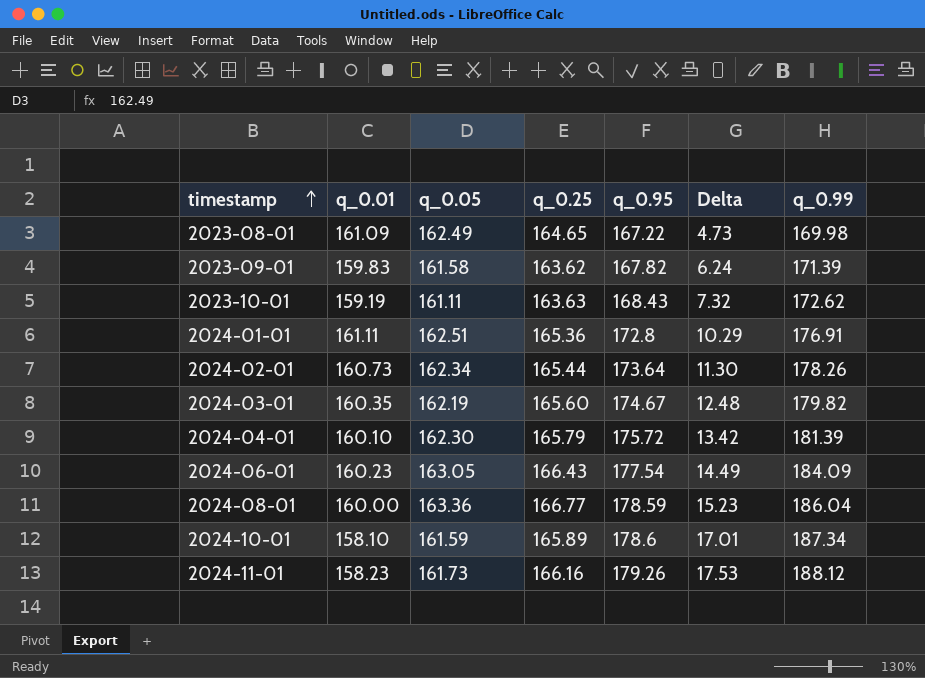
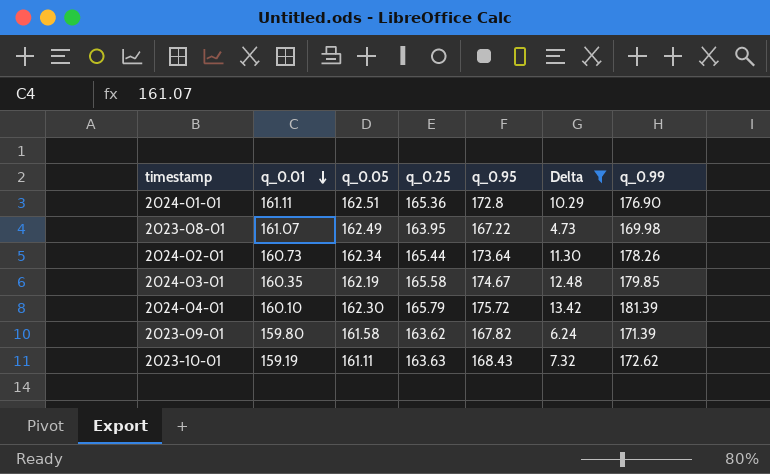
filter: none -> Delta <= 13.42
row order: timestamp ascending -> q_0.01 descending
2024-01-01 | q_0.99: 176.91 -> 176.90
2023-08-01 | q_0.01: 161.09 -> 161.07
2023-08-01 | q_0.25: 164.65 -> 163.95
2024-03-01 | q_0.25: 165.60 -> 165.58
2024-03-01 | q_0.99: 179.82 -> 179.85
2023-09-01 | q_0.01: 159.83 -> 159.80

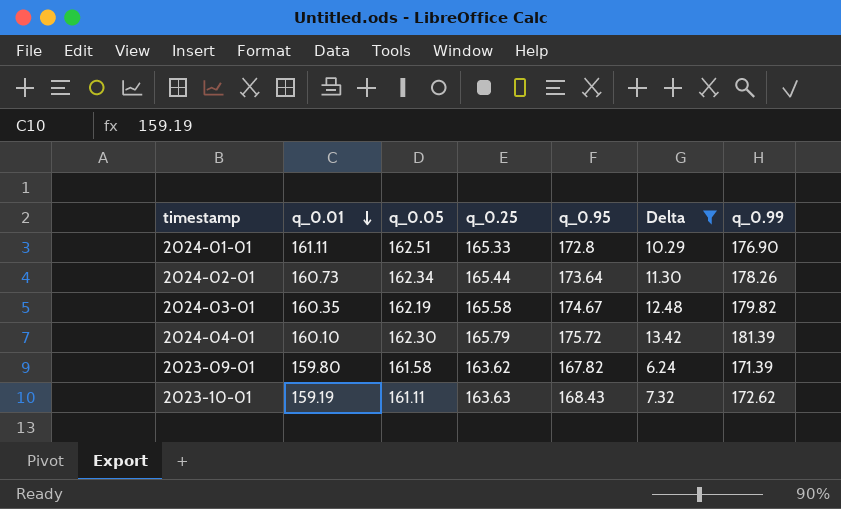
row 2023-08-01: 161.07 | 162.49 | 163.95 | 167.22 | 4.73 | 169.98 -> none
2024-01-01 | q_0.25: 165.36 -> 165.33
2024-03-01 | q_0.99: 179.85 -> 179.82

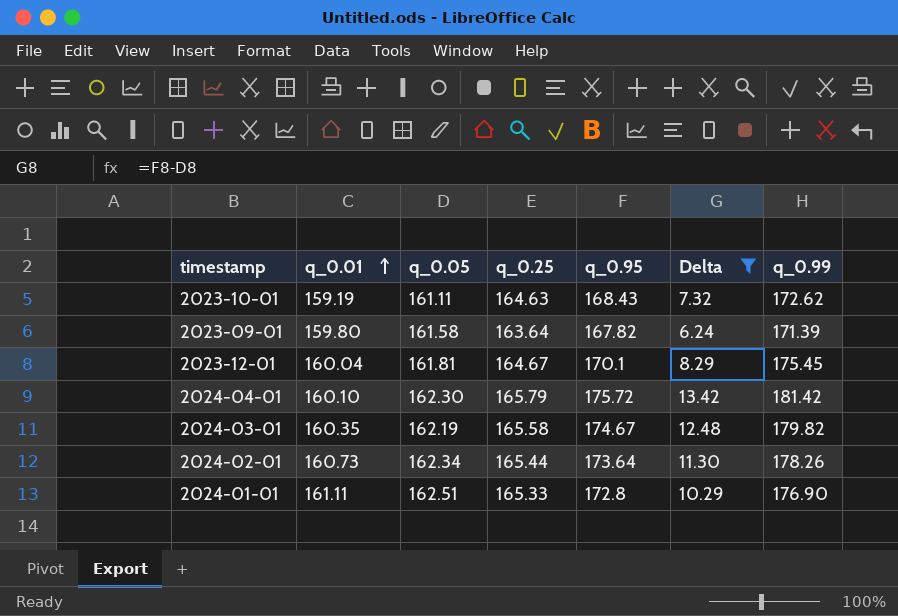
row order: q_0.01 descending -> q_0.01 ascending
2023-10-01 | q_0.25: 163.63 -> 164.63
2023-09-01 | q_0.25: 163.62 -> 163.64
row 2023-12-01: none -> 160.04 | 161.81 | 164.67 | 170.1 | 8.29 | 175.45
2024-04-01 | q_0.99: 181.39 -> 181.42

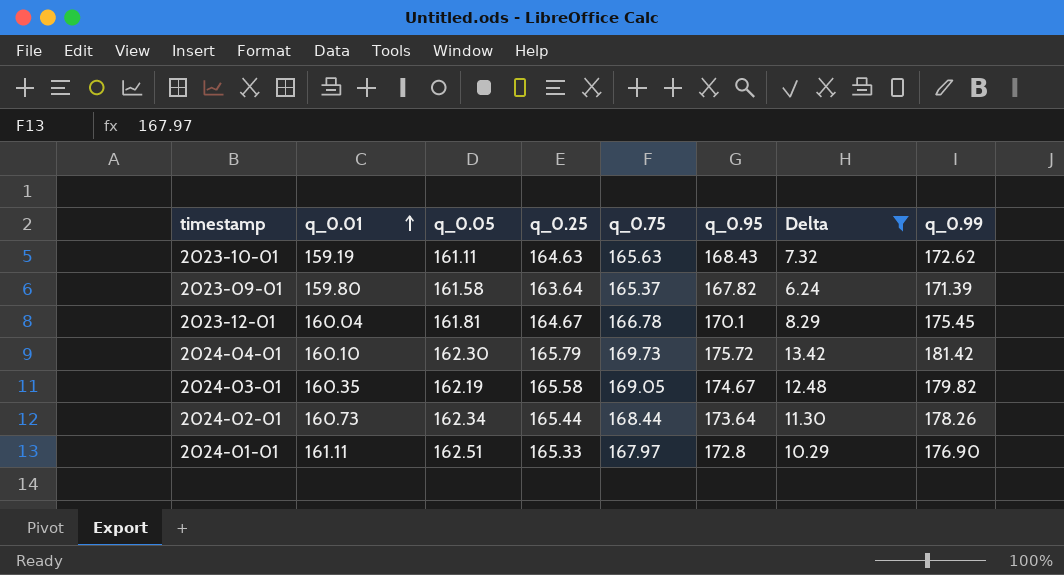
column q_0.75 | position: none -> 5

